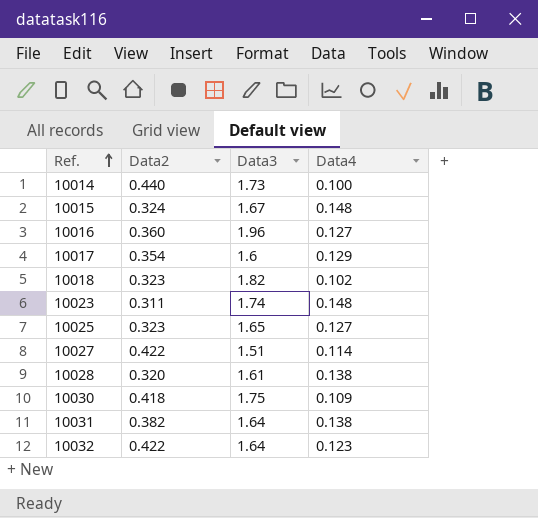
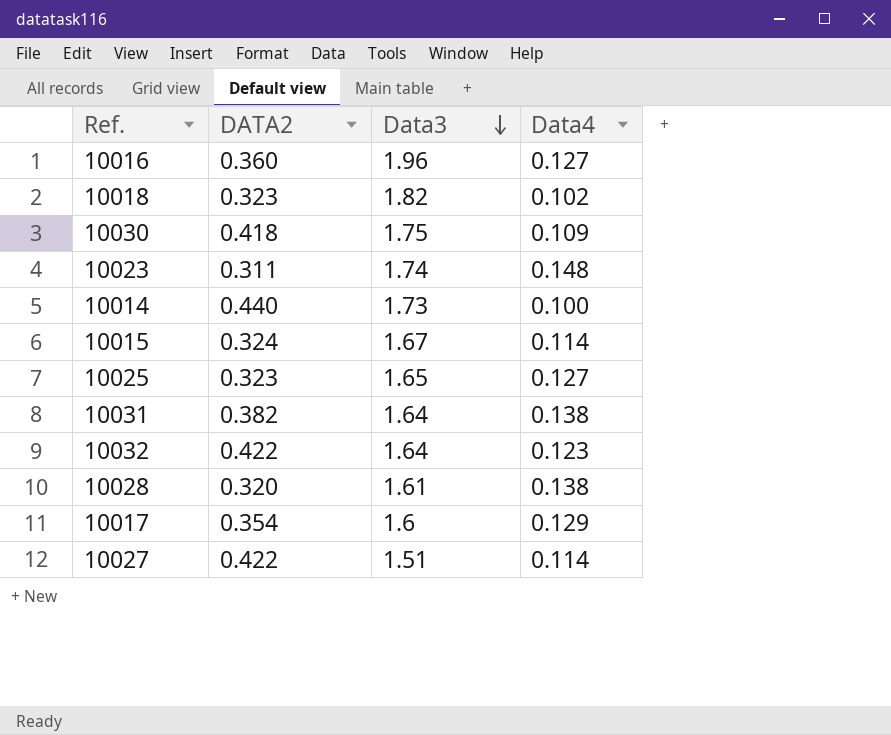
row order: Ref. ascending -> Data3 descending
column name: Data2 -> DATA2
10015 | Data4: 0.148 -> 0.114

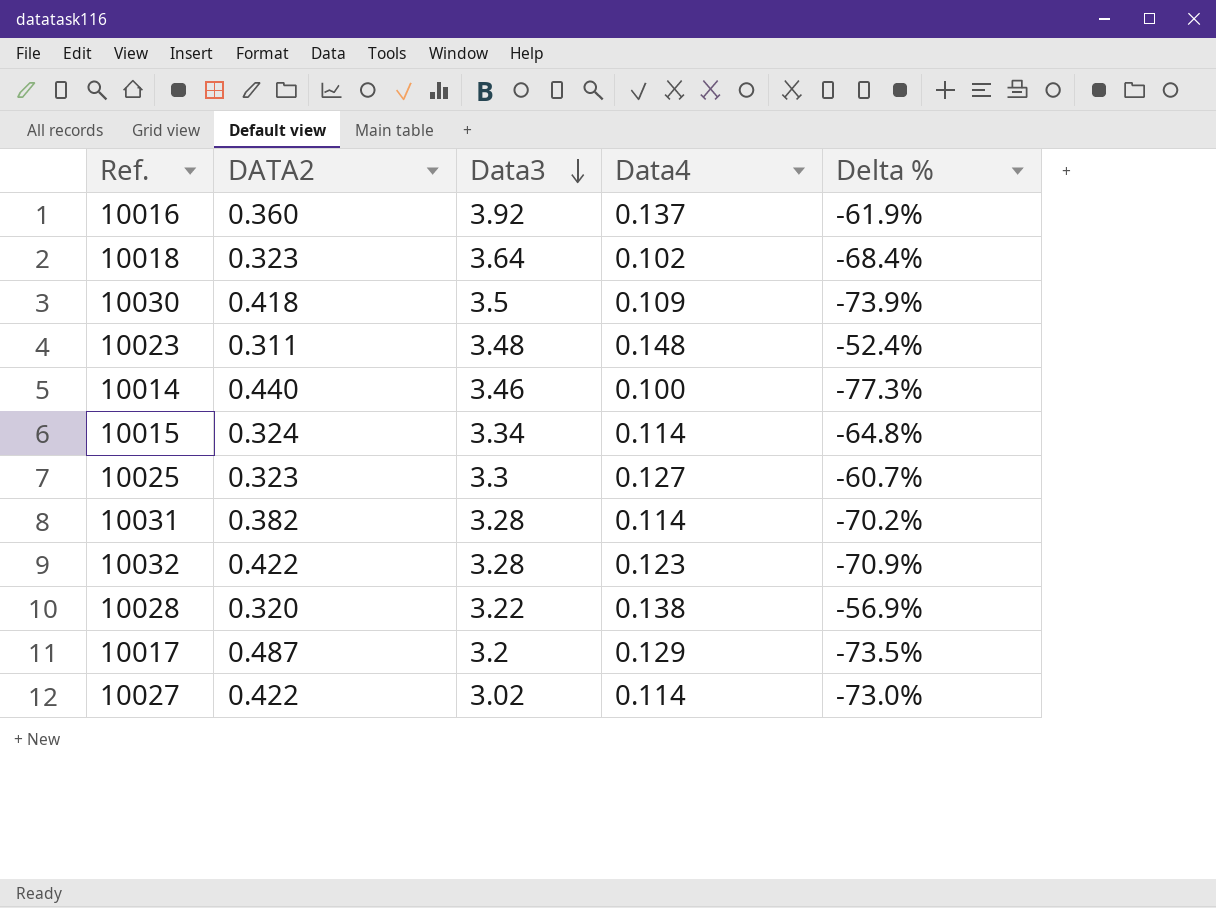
column Delta % | formula: none -> ([Data4] - [DATA2]) / [DATA2]
10016 | Data3: 1.96 -> 3.92
10016 | Data4: 0.127 -> 0.137
10018 | Data3: 1.82 -> 3.64
10030 | Data3: 1.75 -> 3.5
10023 | Data3: 1.74 -> 3.48
10014 | Data3: 1.73 -> 3.46
10015 | Data3: 1.67 -> 3.34
10025 | Data3: 1.65 -> 3.3
10031 | Data3: 1.64 -> 3.28
10031 | Data4: 0.138 -> 0.114
10032 | Data3: 1.64 -> 3.28
10028 | Data3: 1.61 -> 3.22
10017 | DATA2: 0.354 -> 0.487
10017 | Data3: 1.6 -> 3.2
10027 | Data3: 1.51 -> 3.02

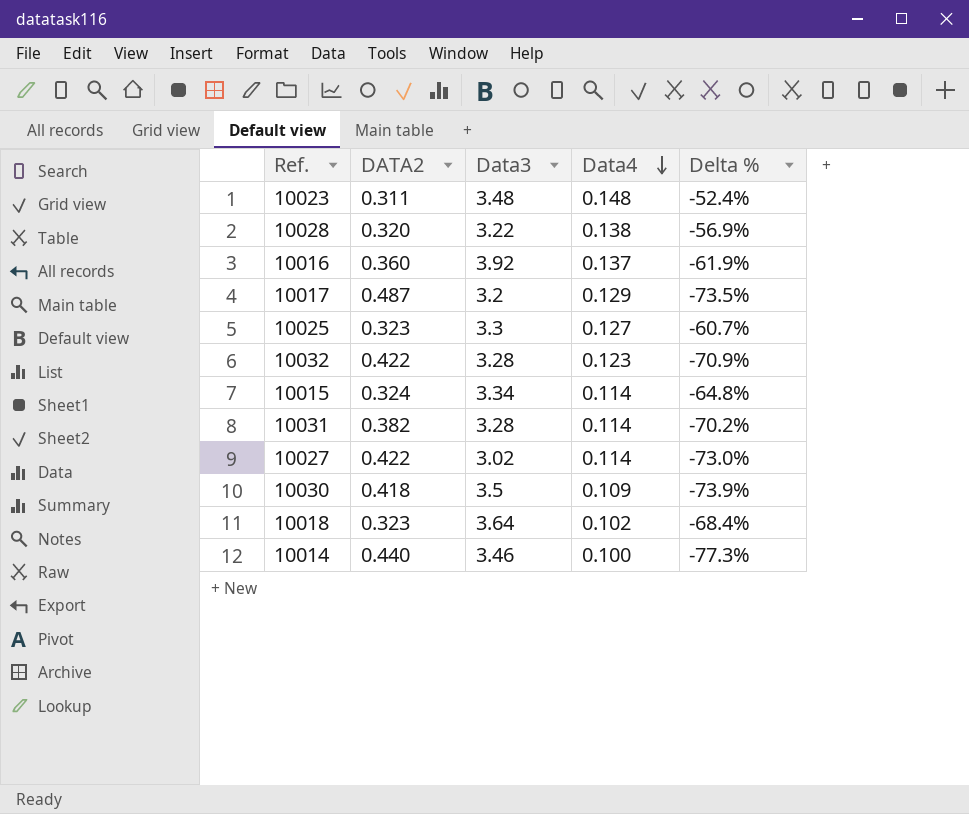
row order: Data3 descending -> Data4 descending

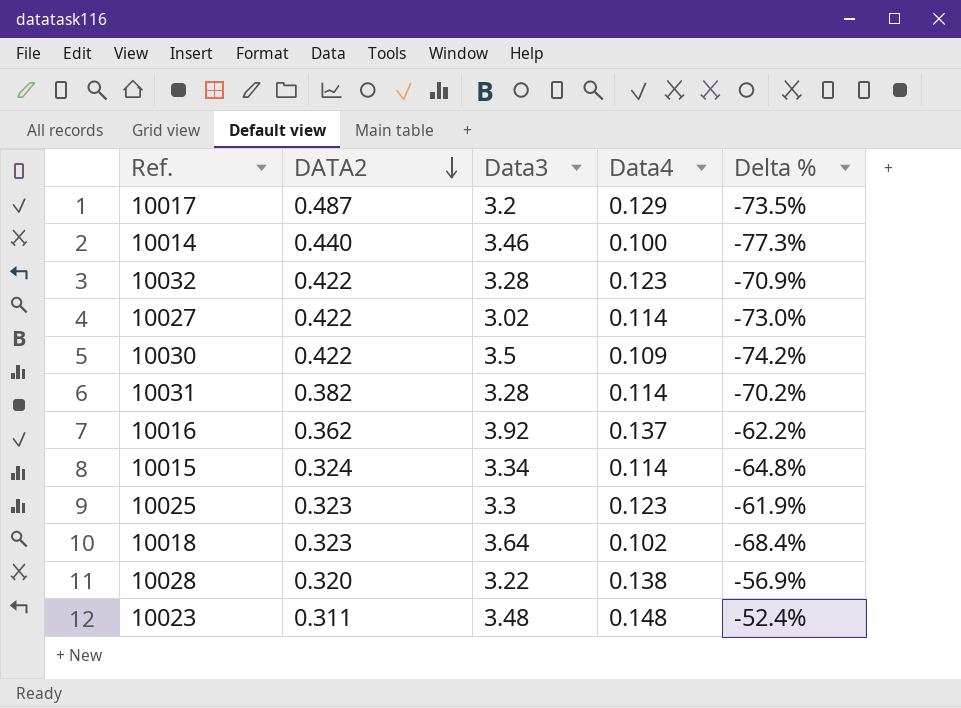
row order: Data4 descending -> DATA2 descending
10030 | DATA2: 0.418 -> 0.422
10030 | Delta %: -73.9% -> -74.2%
10016 | DATA2: 0.360 -> 0.362
10016 | Delta %: -61.9% -> -62.2%
10025 | Data4: 0.127 -> 0.123
10025 | Delta %: -60.7% -> -61.9%

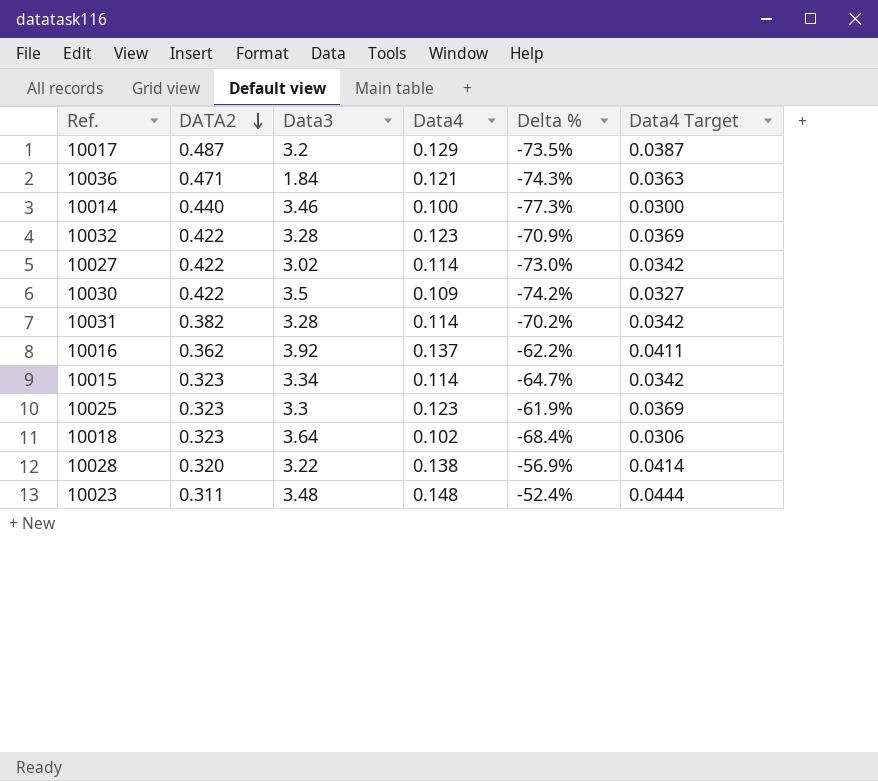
column Data4 Target | formula: none -> [Data4] * 0.3
row 10036: none -> 0.471 | 1.84 | 0.121 | -74.3% | 0.0363
10015 | DATA2: 0.324 -> 0.323
10015 | Delta %: -64.8% -> -64.7%

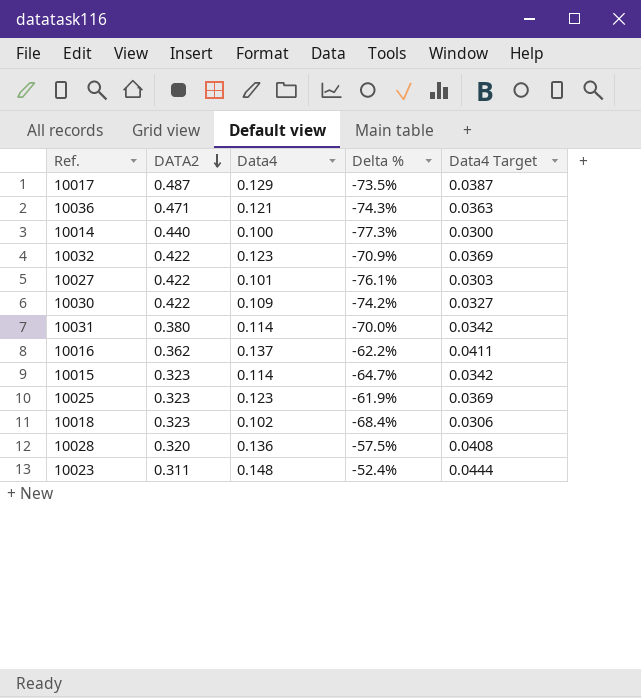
column Data3 | position: 3 -> none
10027 | Data4: 0.114 -> 0.101
10027 | Delta %: -73.0% -> -76.1%
10027 | Data4 Target: 0.0342 -> 0.0303
10031 | DATA2: 0.382 -> 0.380
10031 | Delta %: -70.2% -> -70.0%
10028 | Data4: 0.138 -> 0.136
10028 | Delta %: -56.9% -> -57.5%
10028 | Data4 Target: 0.0414 -> 0.0408

